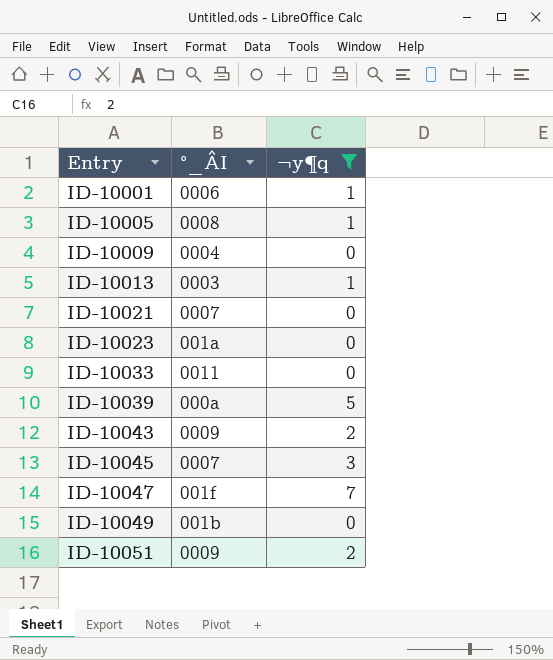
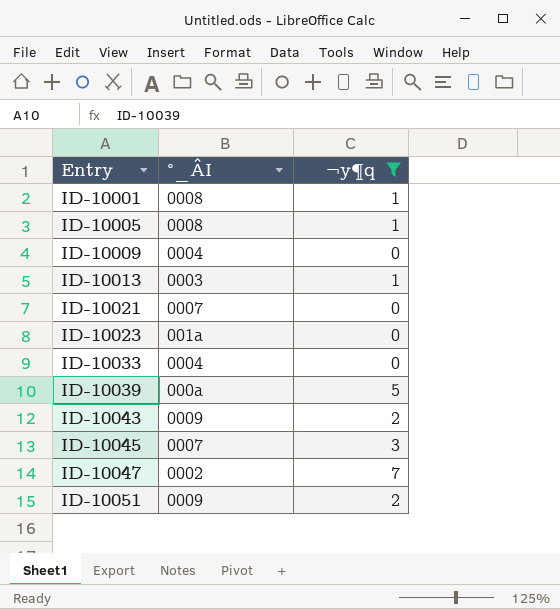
row ID-10049: 001b | 0 -> none
ID-10001 | °_ÂI: 0006 -> 0008
ID-10033 | °_ÂI: 0011 -> 0004
ID-10047 | °_ÂI: 001f -> 0002

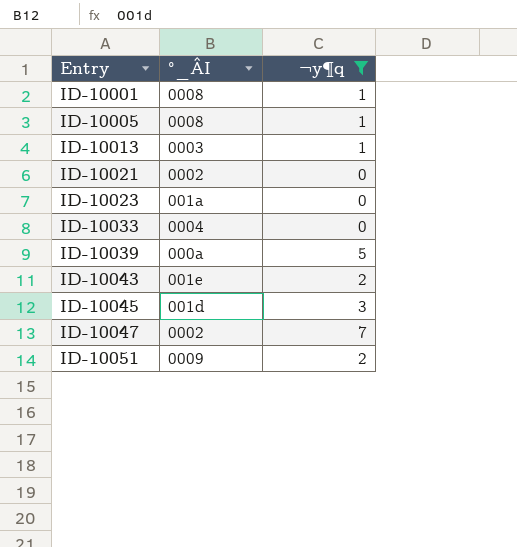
row ID-10009: 0004 | 0 -> none
ID-10021 | °_ÂI: 0007 -> 0002
ID-10043 | °_ÂI: 0009 -> 001e
ID-10045 | °_ÂI: 0007 -> 001d

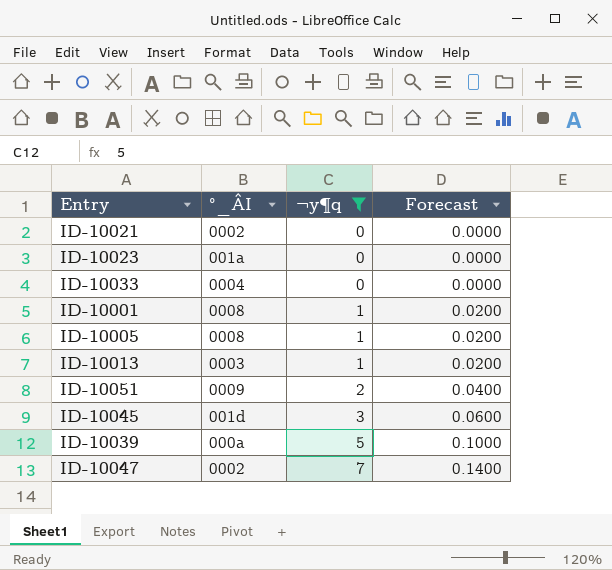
row order: Entry ascending -> ¬y¶q ascending
column Forecast | formula: none -> [¬y¶q] * 0.02
row ID-10043: 001e | 2 -> none

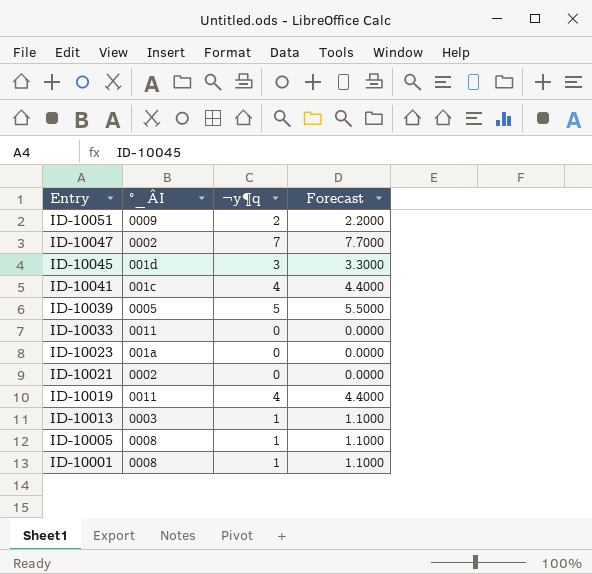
filter: ¬y¶q != 4 -> none
row order: ¬y¶q ascending -> Entry descending
column Forecast | formula: [¬y¶q] * 0.02 -> [¬y¶q] * 1.1
ID-10039 | °_ÂI: 000a -> 0005
ID-10033 | °_ÂI: 0004 -> 0011

